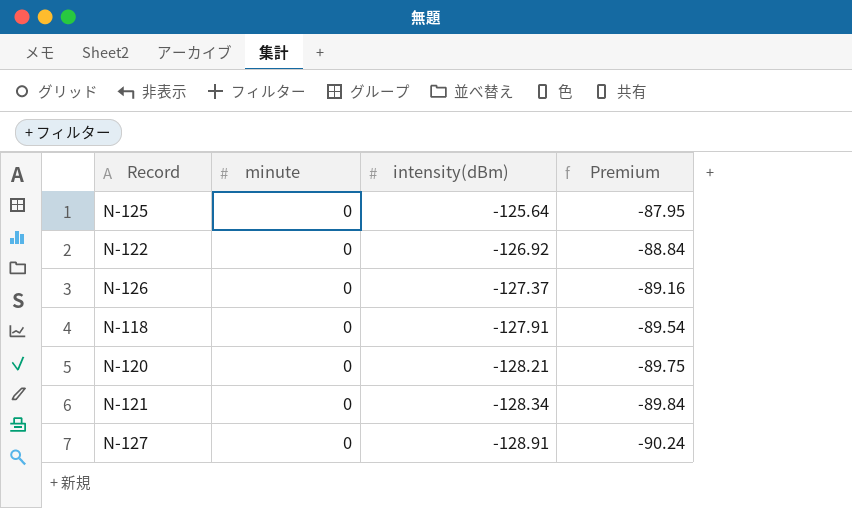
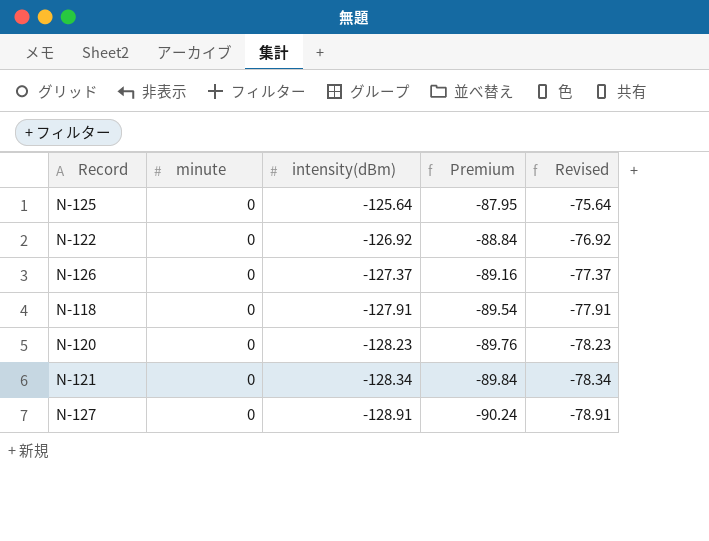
column Revised | formula: none -> [intensity(dBm)] + 50
N-120 | intensity(dBm): -128.21 -> -128.23
N-120 | Premium: -89.75 -> -89.76

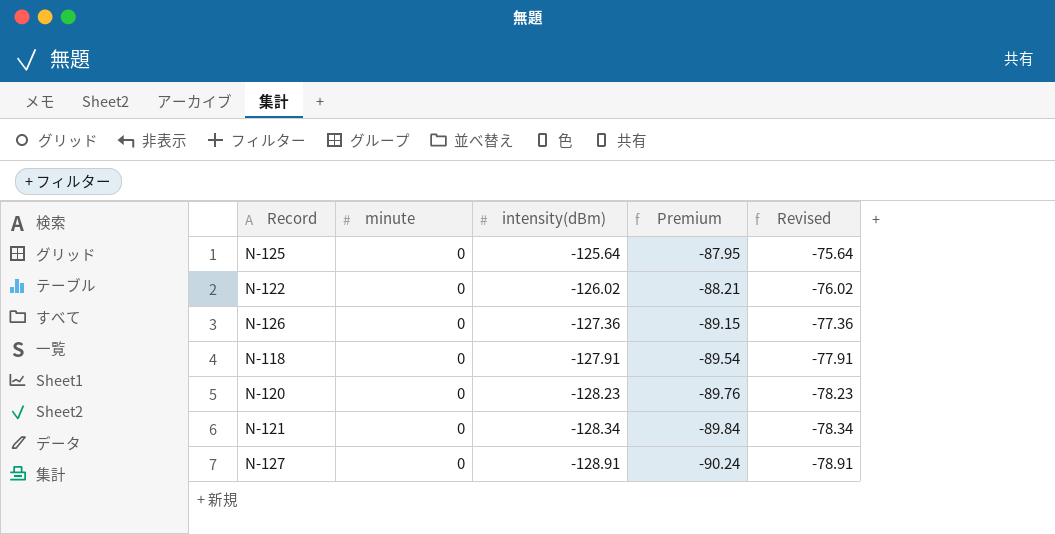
N-122 | intensity(dBm): -126.92 -> -126.02
N-122 | Premium: -88.84 -> -88.21
N-122 | Revised: -76.92 -> -76.02
N-126 | intensity(dBm): -127.37 -> -127.36
N-126 | Premium: -89.16 -> -89.15
N-126 | Revised: -77.37 -> -77.36

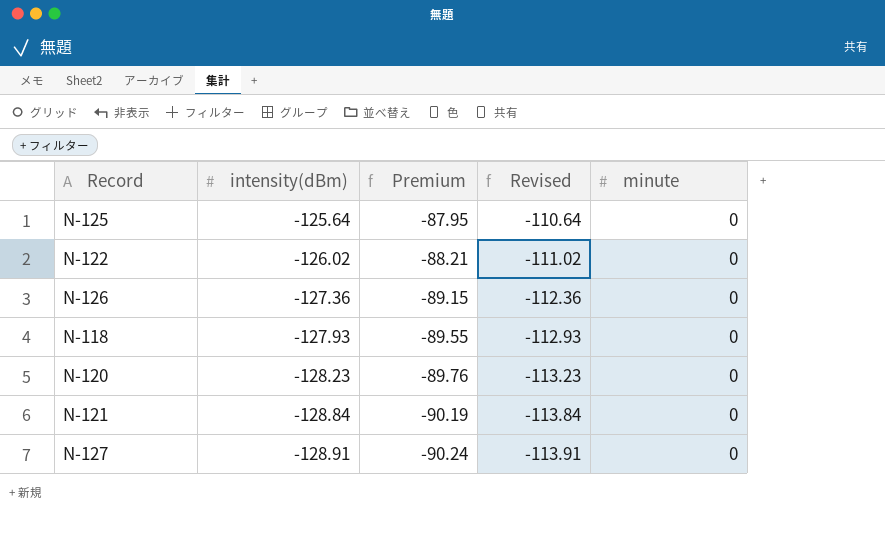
column Revised | formula: [intensity(dBm)] + 50 -> [intensity(dBm)] + 15
column minute | position: 2 -> 5
N-118 | intensity(dBm): -127.91 -> -127.93
N-118 | Premium: -89.54 -> -89.55
N-121 | intensity(dBm): -128.34 -> -128.84
N-121 | Premium: -89.84 -> -90.19

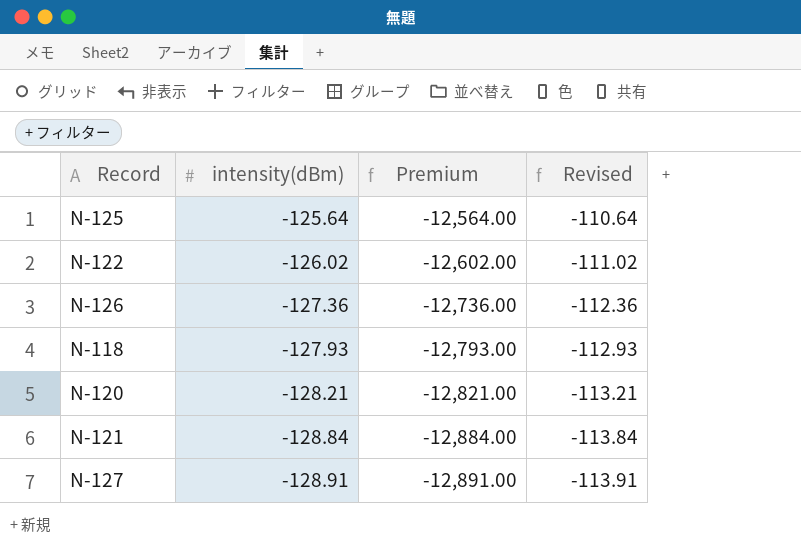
column minute | position: 5 -> none
column Premium | formula: [intensity(dBm)] * 0.7 -> [intensity(dBm)] * 100
N-120 | intensity(dBm): -128.23 -> -128.21
N-120 | Revised: -113.23 -> -113.21

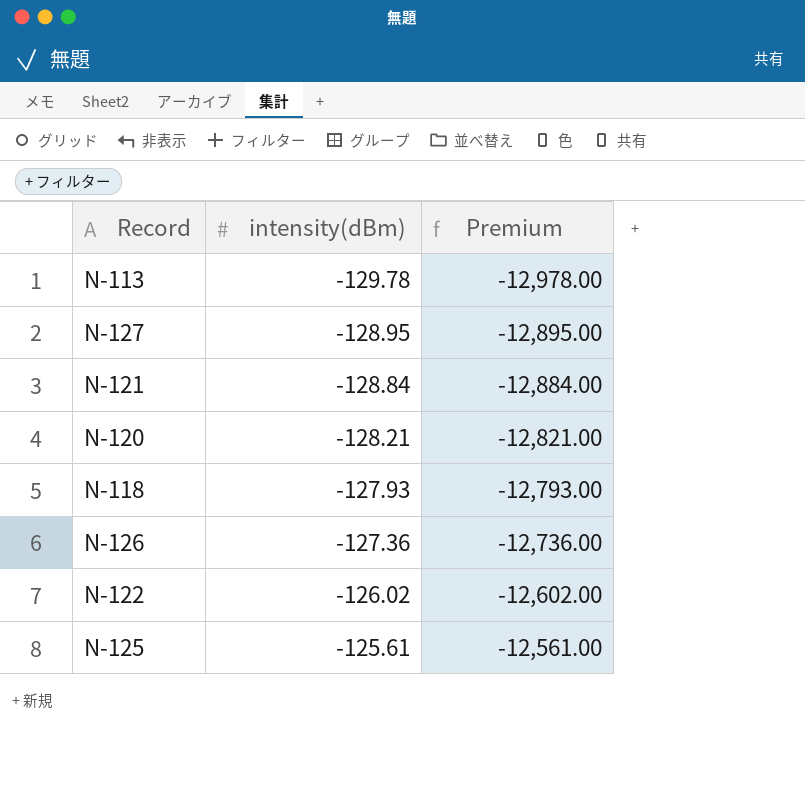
row order: intensity(dBm) descending -> intensity(dBm) ascending
column Revised | formula: [intensity(dBm)] + 15 -> none
row N-113: none -> -129.78 | -12,978.00
N-127 | intensity(dBm): -128.91 -> -128.95
N-127 | Premium: -12,891.00 -> -12,895.00
N-125 | intensity(dBm): -125.64 -> -125.61
N-125 | Premium: -12,564.00 -> -12,561.00

